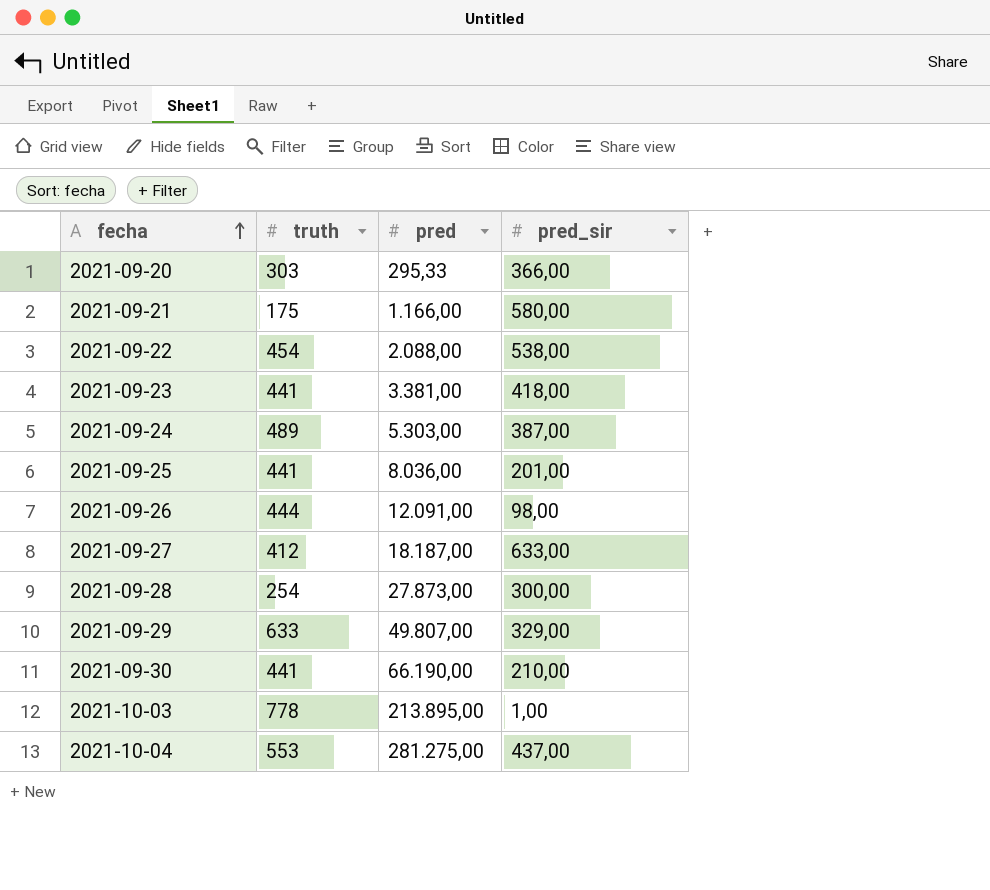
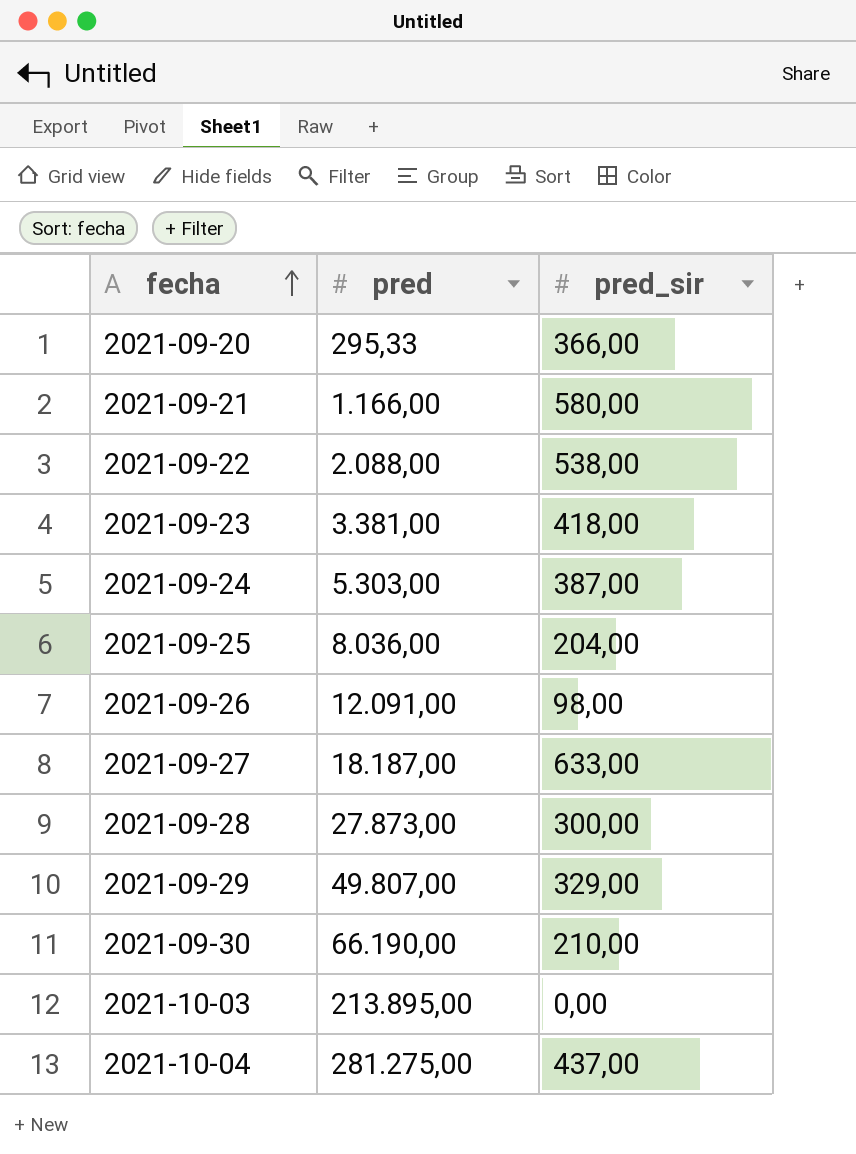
column truth | position: 2 -> none
2021-09-25 | pred_sir: 201,00 -> 204,00
2021-10-03 | pred_sir: 1,00 -> 0,00

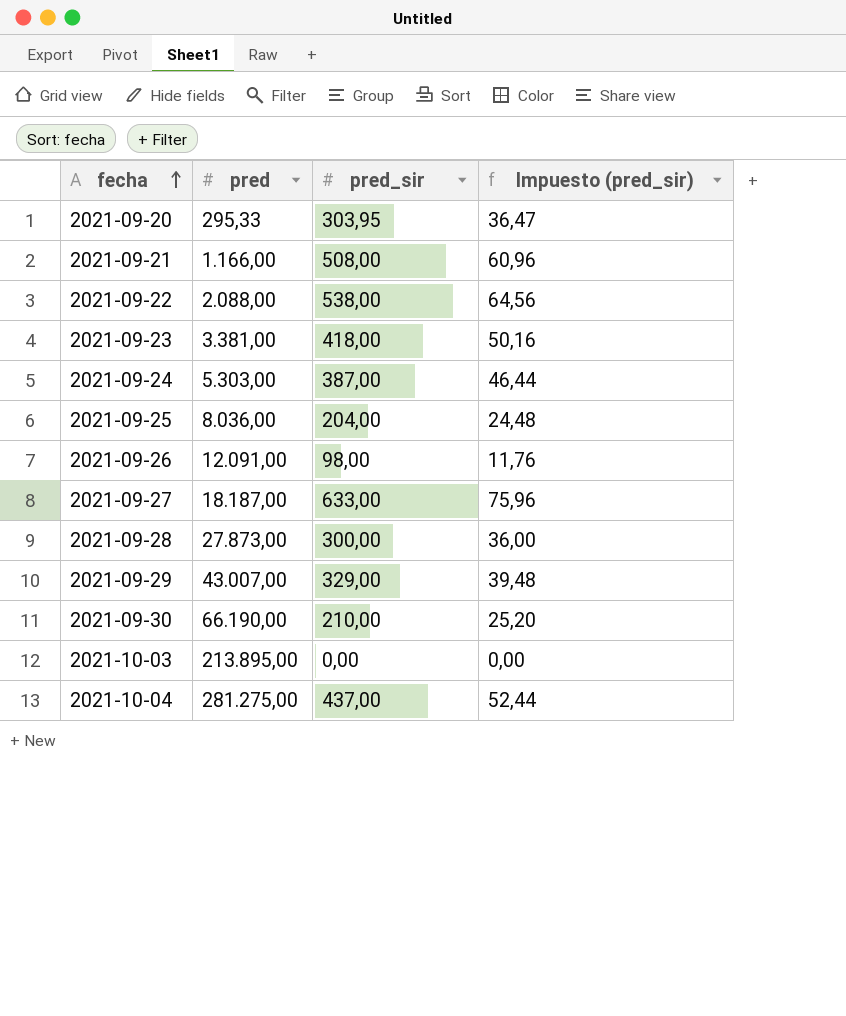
column Impuesto (pred_sir) | formula: none -> [pred_sir] * 0,12
2021-09-20 | pred_sir: 366,00 -> 303,95
2021-09-21 | pred_sir: 580,00 -> 508,00
2021-09-29 | pred: 49.807,00 -> 43.007,00

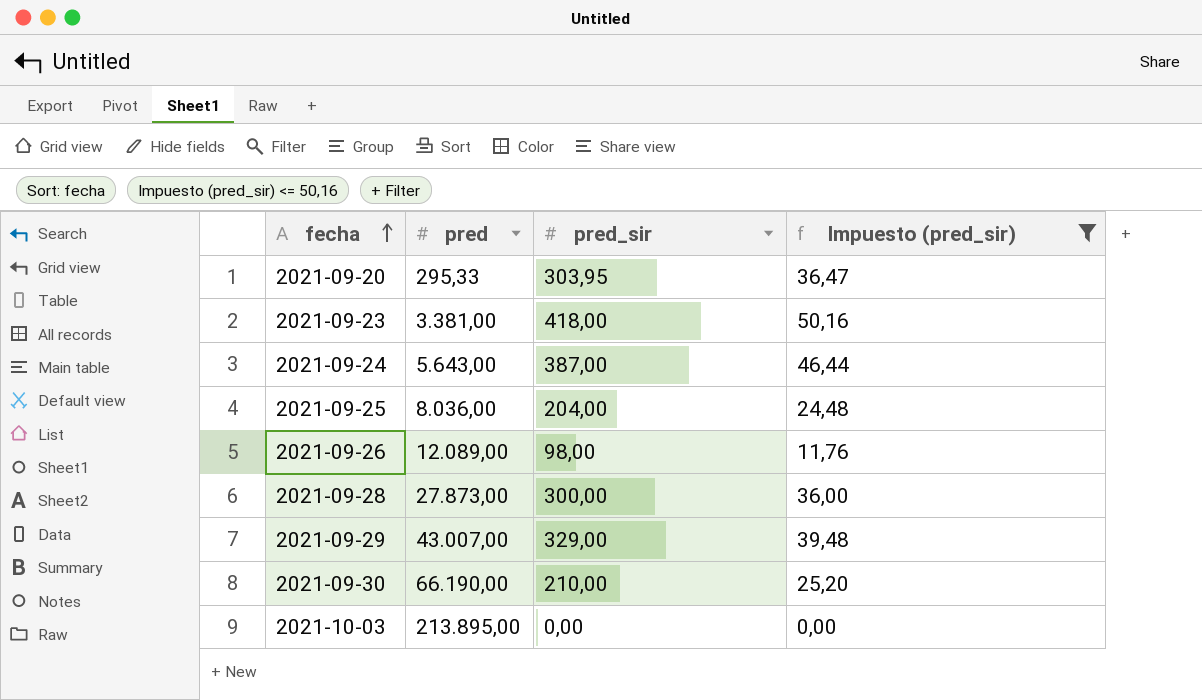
filter: none -> Impuesto (pred_sir) <= 50,16
2021-09-24 | pred: 5.303,00 -> 5.643,00
2021-09-26 | pred: 12.091,00 -> 12.089,00

